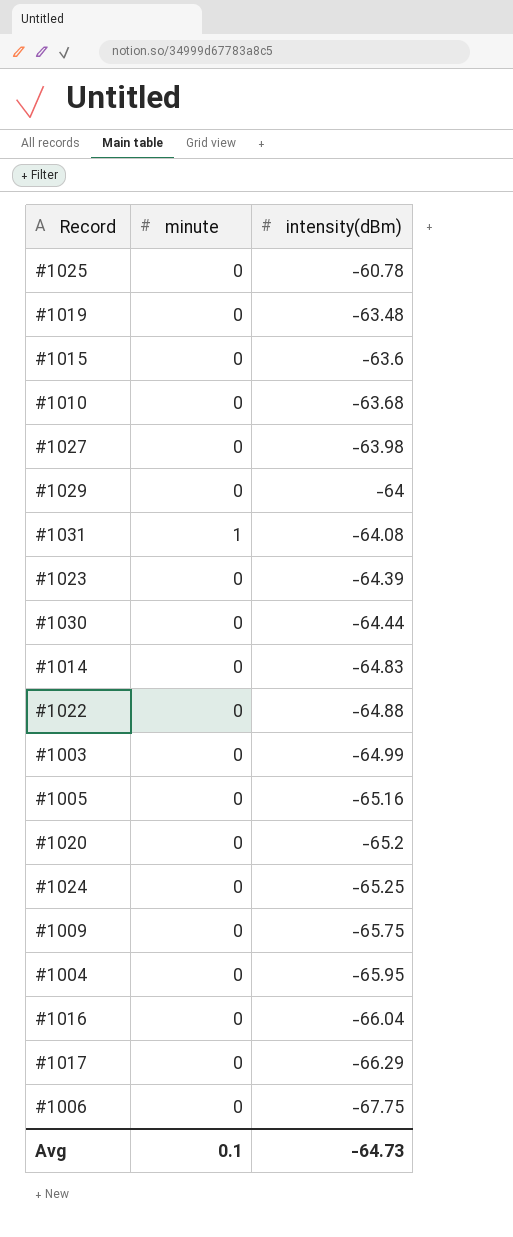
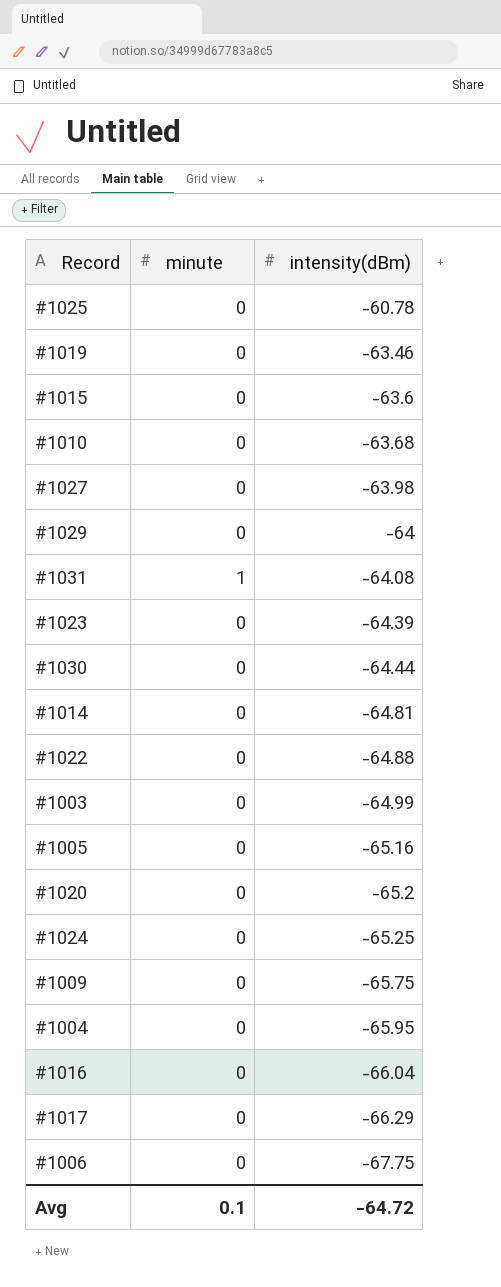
#1019 | intensity(dBm): -63.48 -> -63.46
#1014 | intensity(dBm): -64.83 -> -64.81
Avg | intensity(dBm): -64.73 -> -64.72

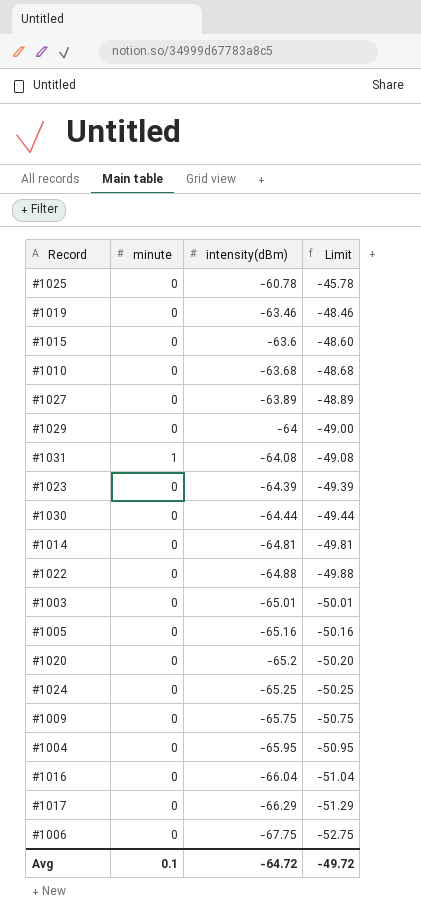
column Limit | formula: none -> [intensity(dBm)] + 15
#1027 | intensity(dBm): -63.98 -> -63.89
#1003 | intensity(dBm): -64.99 -> -65.01

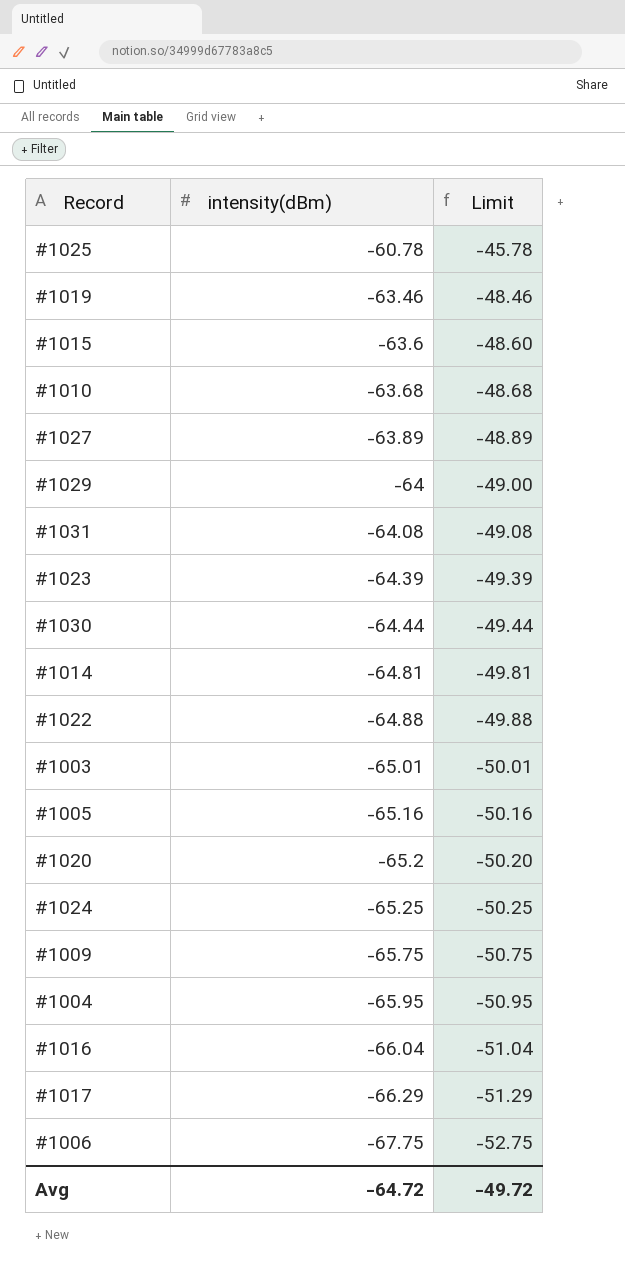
column minute | position: 2 -> none

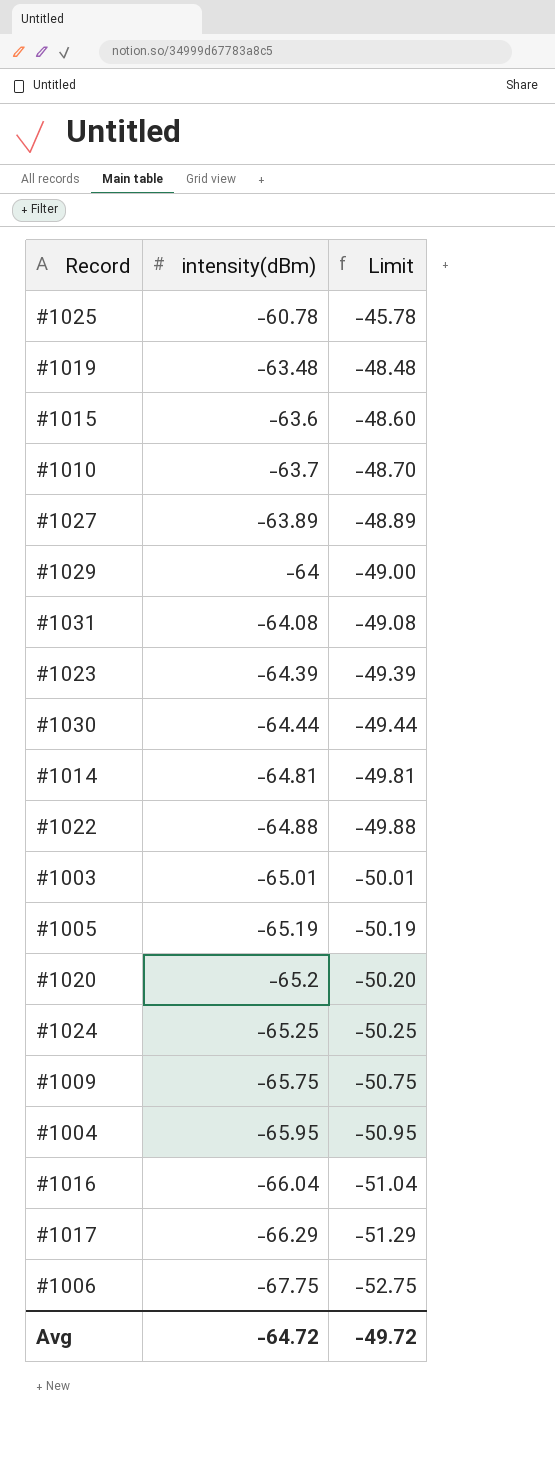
#1019 | intensity(dBm): -63.46 -> -63.48
#1019 | Limit: -48.46 -> -48.48
#1010 | intensity(dBm): -63.68 -> -63.7
#1010 | Limit: -48.68 -> -48.70
#1005 | intensity(dBm): -65.16 -> -65.19
#1005 | Limit: -50.16 -> -50.19

